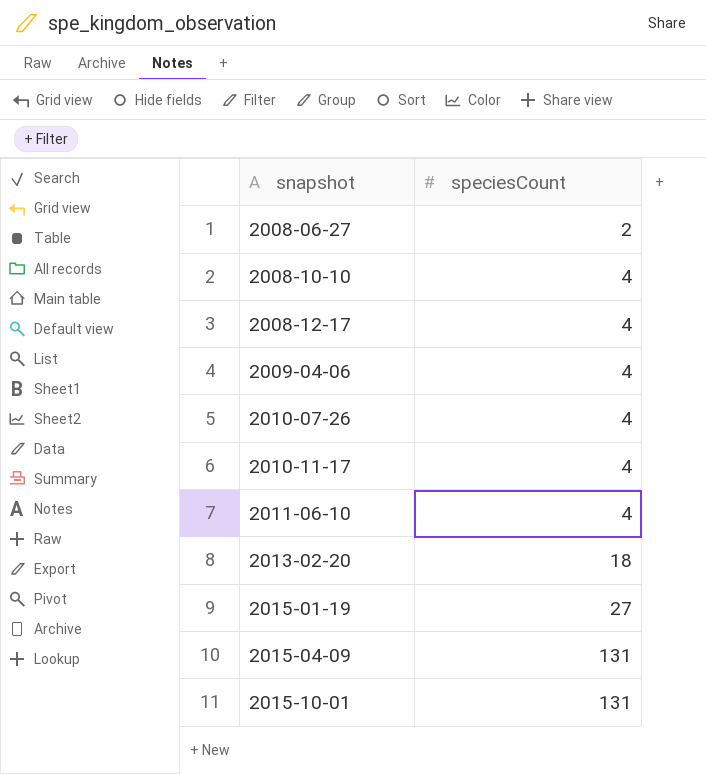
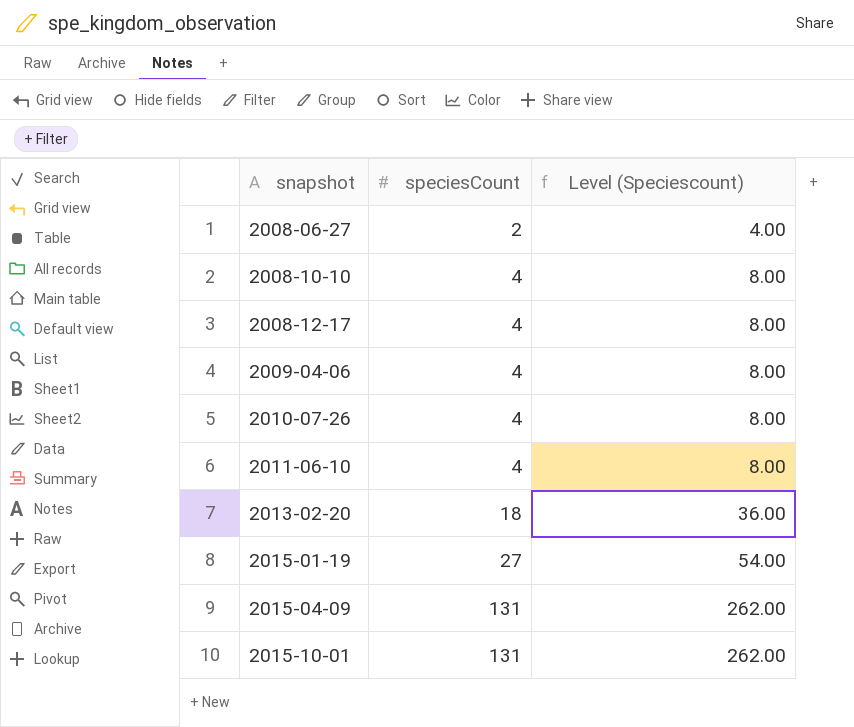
column Level (Speciescount) | formula: none -> [speciesCount] * 2
row 2010-11-17: 4 -> none

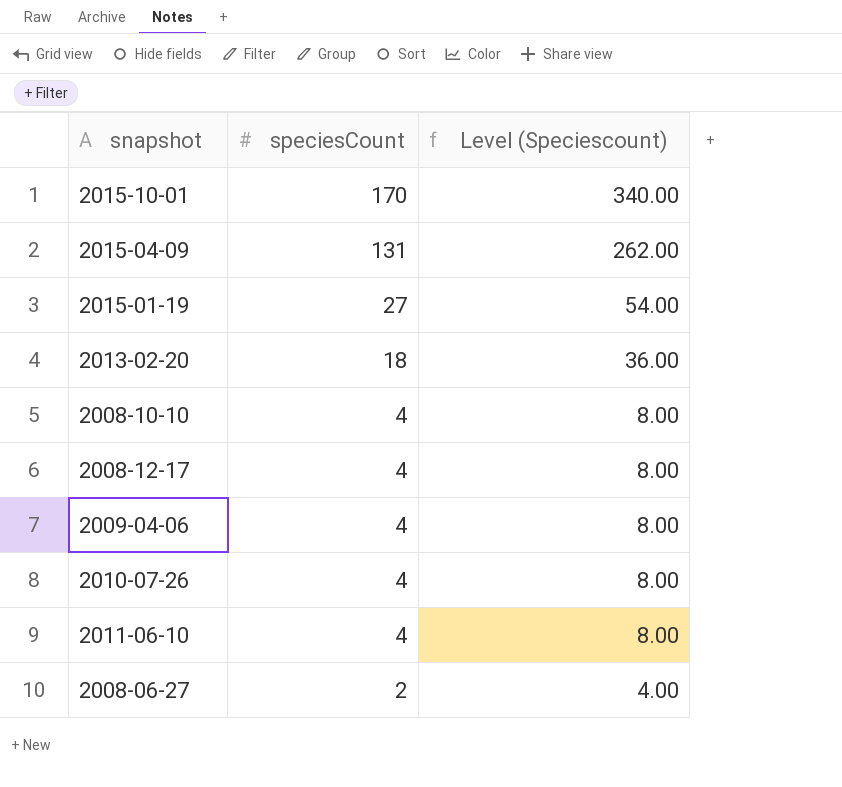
row order: snapshot ascending -> speciesCount descending
2015-10-01 | speciesCount: 131 -> 170
2015-10-01 | Level (Speciescount): 262.00 -> 340.00

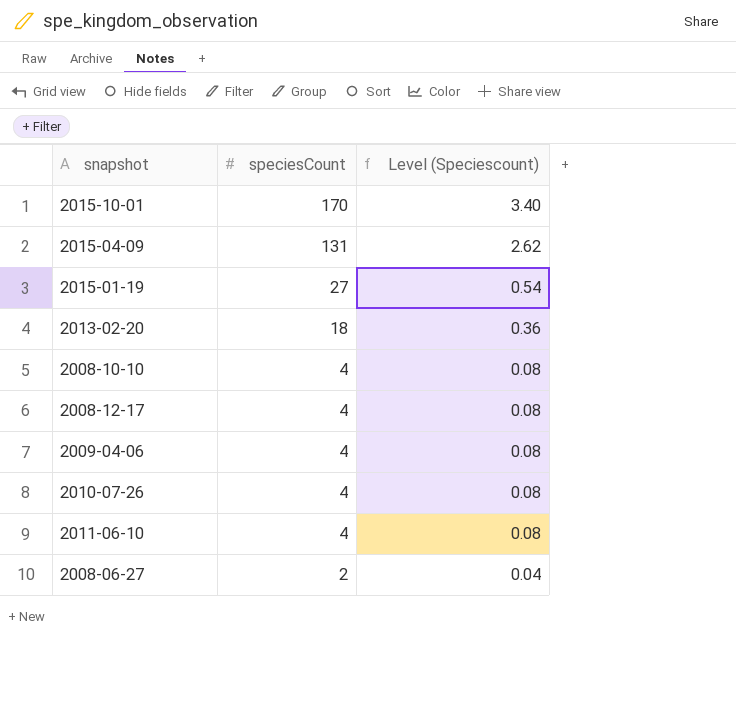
column Level (Speciescount) | formula: [speciesCount] * 2 -> [speciesCount] * 0.02

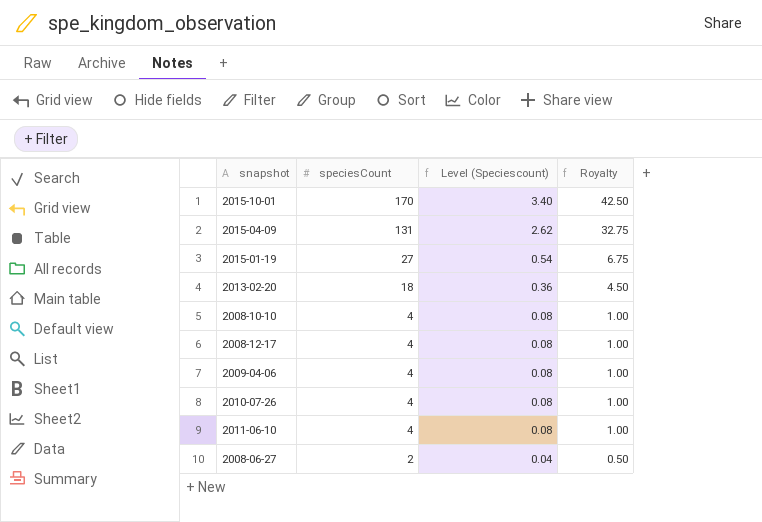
column Royalty | formula: none -> [speciesCount] * 0.25

